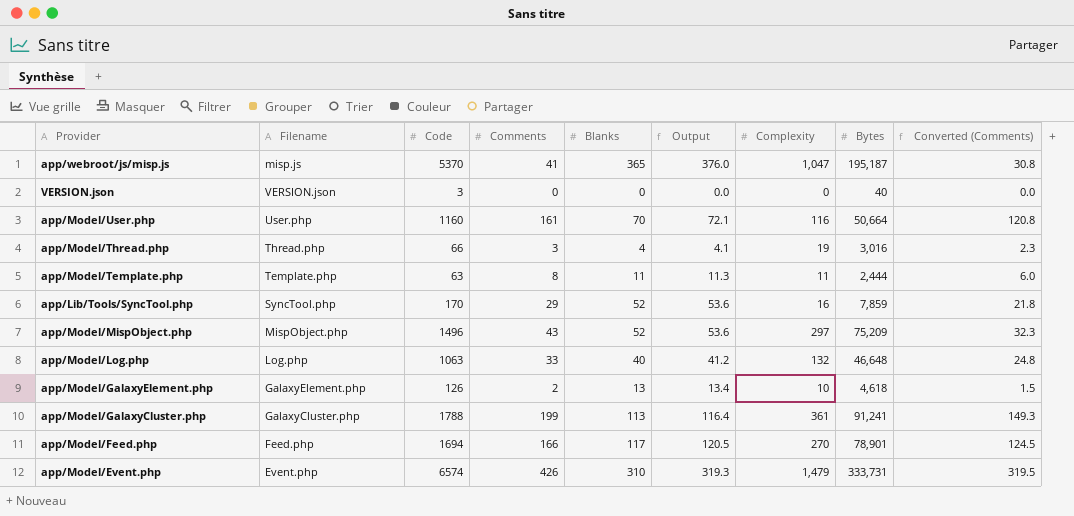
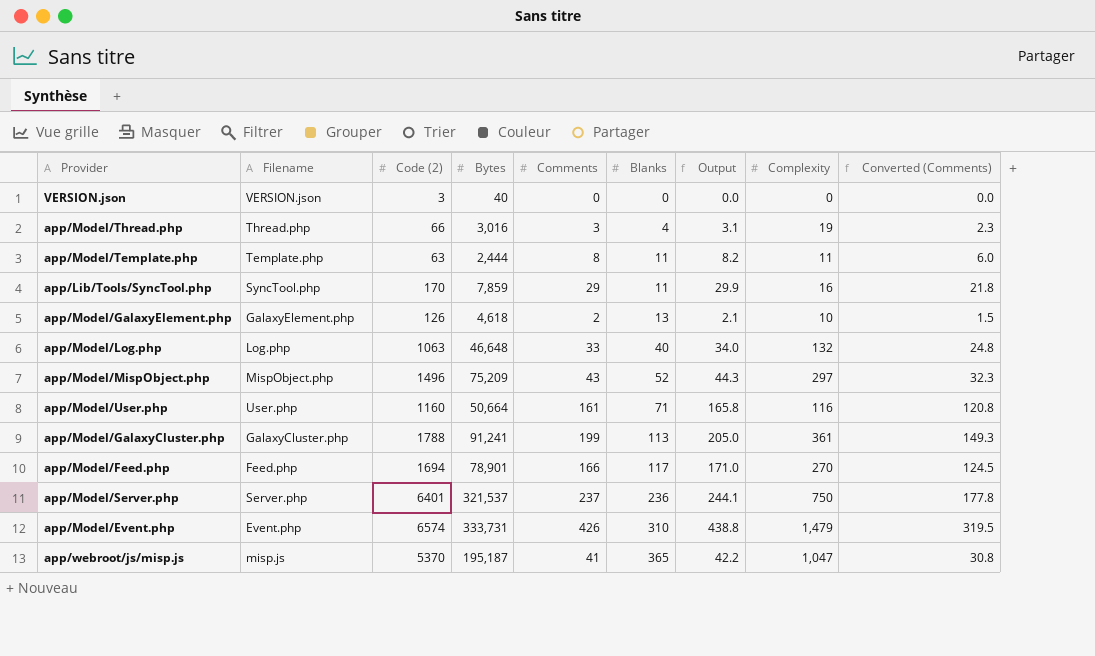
row order: none -> Blanks ascending
column name: Code -> Code (2)
column Bytes | position: 8 -> 4
column Output | formula: [Blanks] * 1.03 -> [Comments] * 1.03
app/Lib/Tools/SyncTool.php | Blanks: 52 -> 11
app/Model/User.php | Blanks: 70 -> 71
row app/Model/Server.php: none -> Server.php | 6401 | 321,537 | 237 | 236 | 244.1 | 750 | 177.8

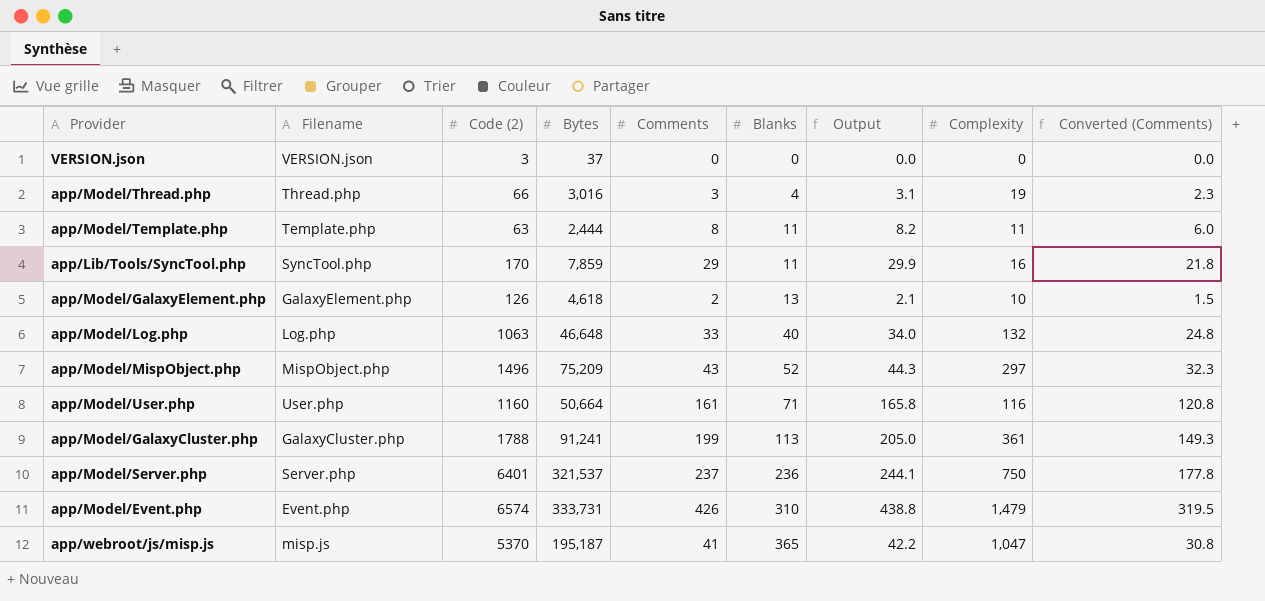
row app/Model/Feed.php: Feed.php | 1694 | 78,901 | 166 | 117 | 171.0 | 270 | 124.5 -> none
VERSION.json | Bytes: 40 -> 37

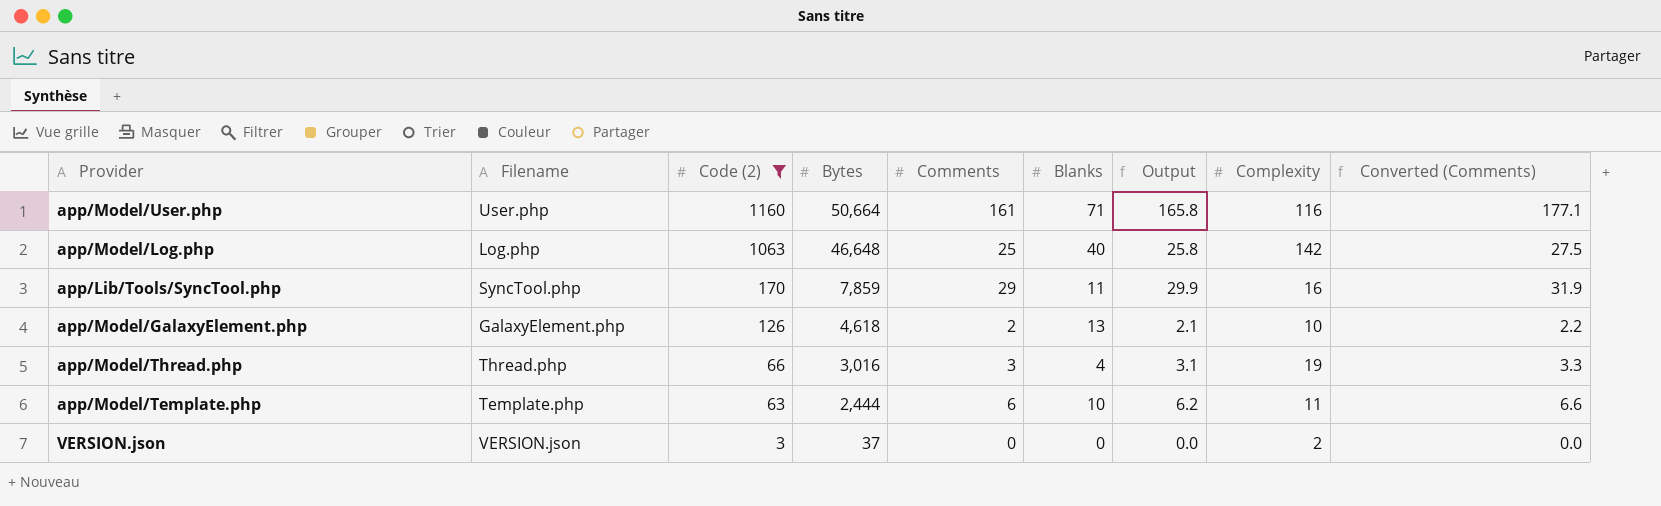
filter: none -> Code (2) <= 1160
row order: Blanks ascending -> Code (2) descending
column Converted (Comments) | formula: [Comments] * 0.75 -> [Comments] * 1.1
app/Model/Log.php | Comments: 33 -> 25
app/Model/Log.php | Output: 34.0 -> 25.8
app/Model/Log.php | Complexity: 132 -> 142
app/Model/Template.php | Comments: 8 -> 6
app/Model/Template.php | Blanks: 11 -> 10
app/Model/Template.php | Output: 8.2 -> 6.2
VERSION.json | Complexity: 0 -> 2

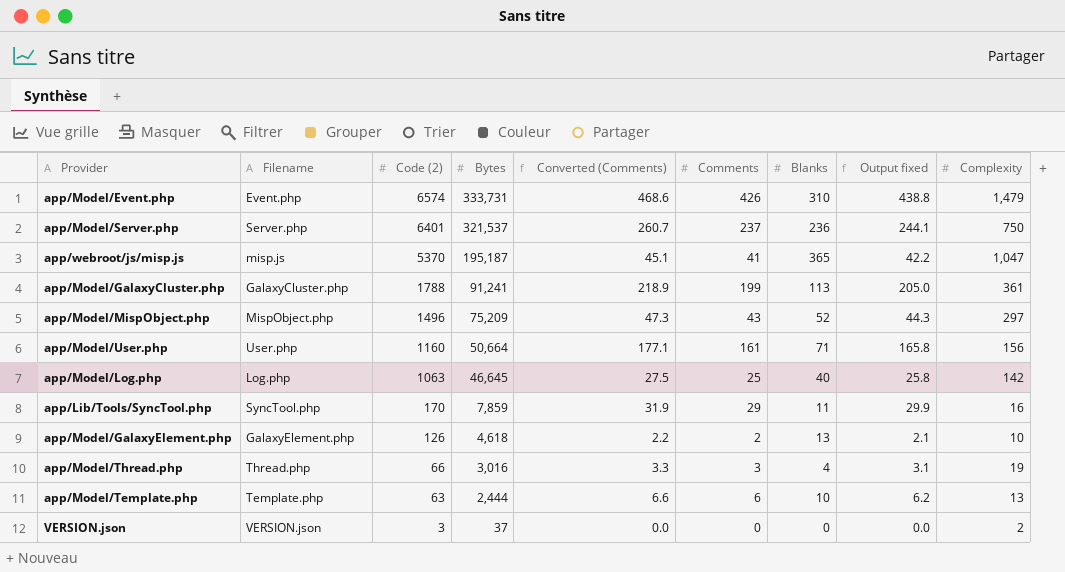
filter: Code (2) <= 1160 -> none
column Converted (Comments) | position: 9 -> 5
column name: Output -> Output fixed
app/Model/User.php | Complexity: 116 -> 156
app/Model/Log.php | Bytes: 46,648 -> 46,645
app/Model/Template.php | Complexity: 11 -> 13

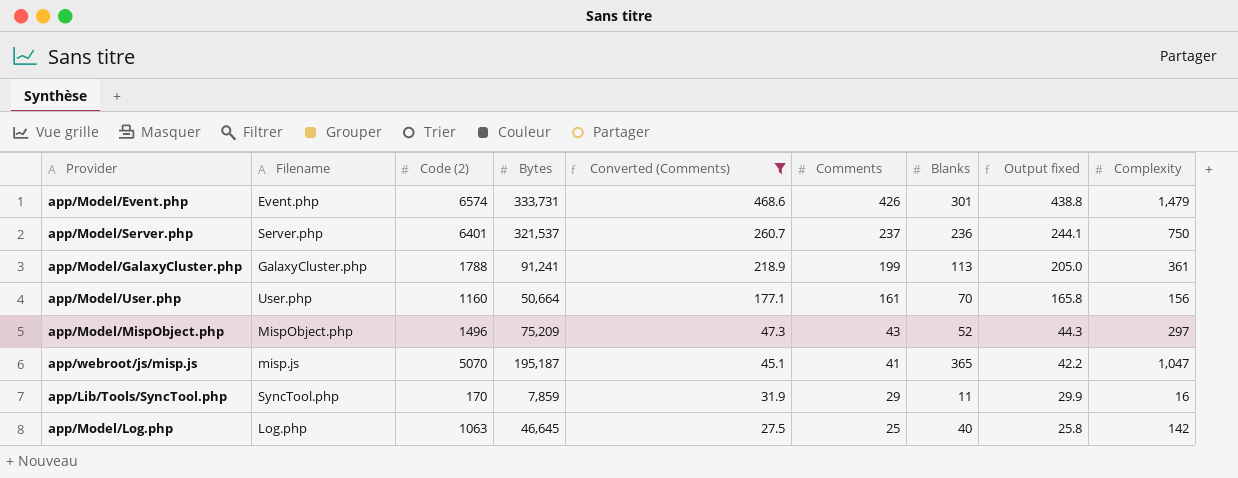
filter: none -> Converted (Comments) >= 27.5
row order: Code (2) descending -> Converted (Comments) descending
app/Model/Event.php | Blanks: 310 -> 301
app/Model/User.php | Blanks: 71 -> 70
app/webroot/js/misp.js | Code (2): 5370 -> 5070

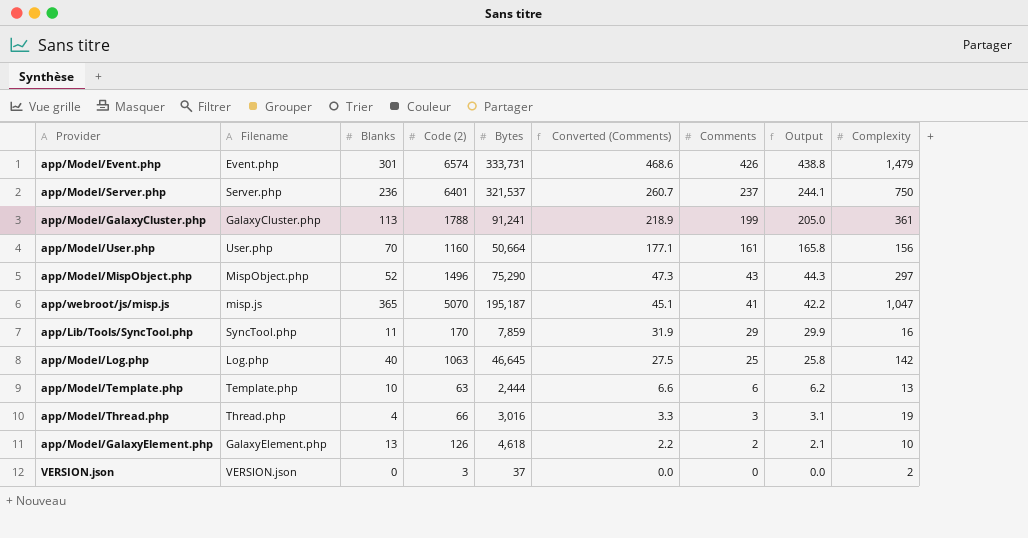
filter: Converted (Comments) >= 27.5 -> none
column Blanks | position: 7 -> 3
column name: Output fixed -> Output
app/Model/MispObject.php | Bytes: 75,209 -> 75,290

